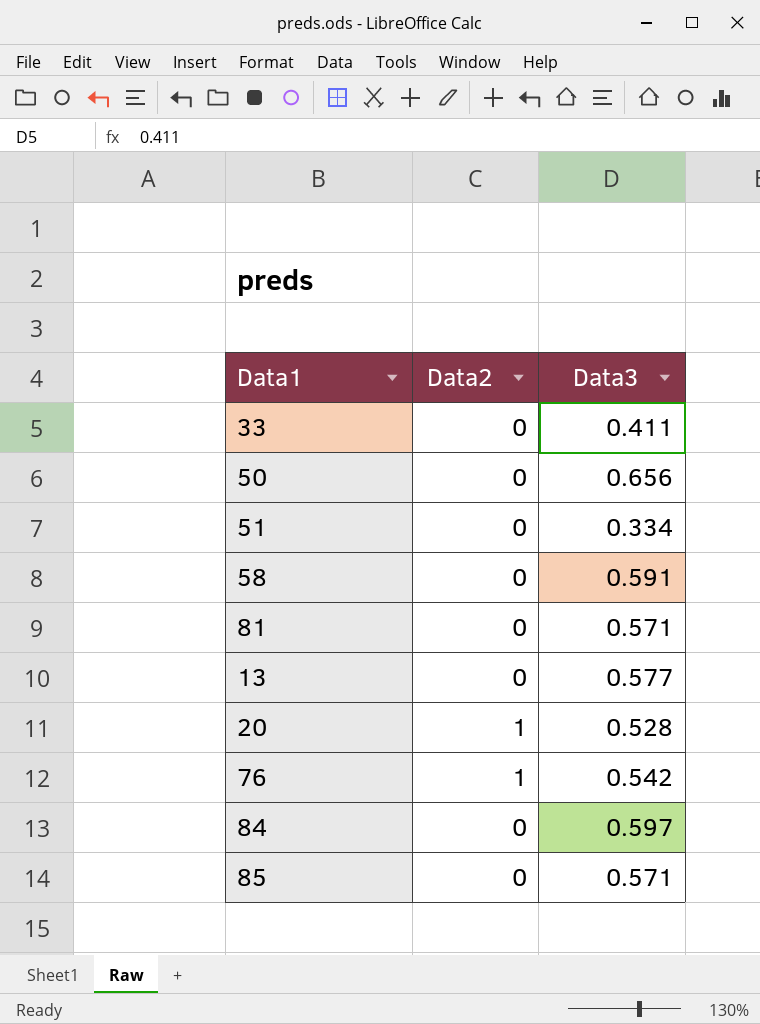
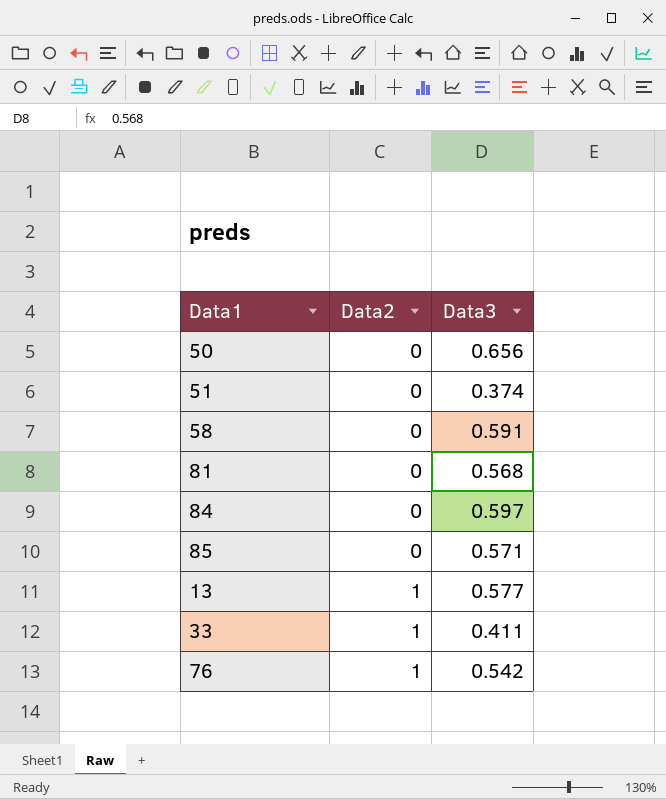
row order: none -> Data2 ascending
row 20: 1 | 0.528 -> none
51 | Data3: 0.334 -> 0.374
81 | Data3: 0.571 -> 0.568
13 | Data2: 0 -> 1
33 | Data2: 0 -> 1

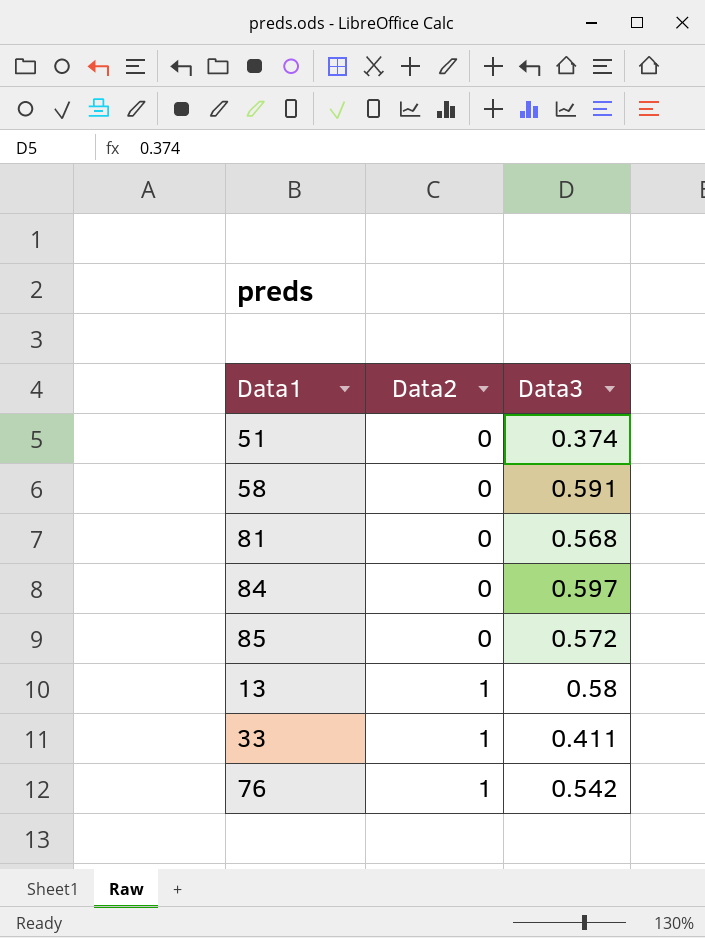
row 50: 0 | 0.656 -> none
85 | Data3: 0.571 -> 0.572
13 | Data3: 0.577 -> 0.58

